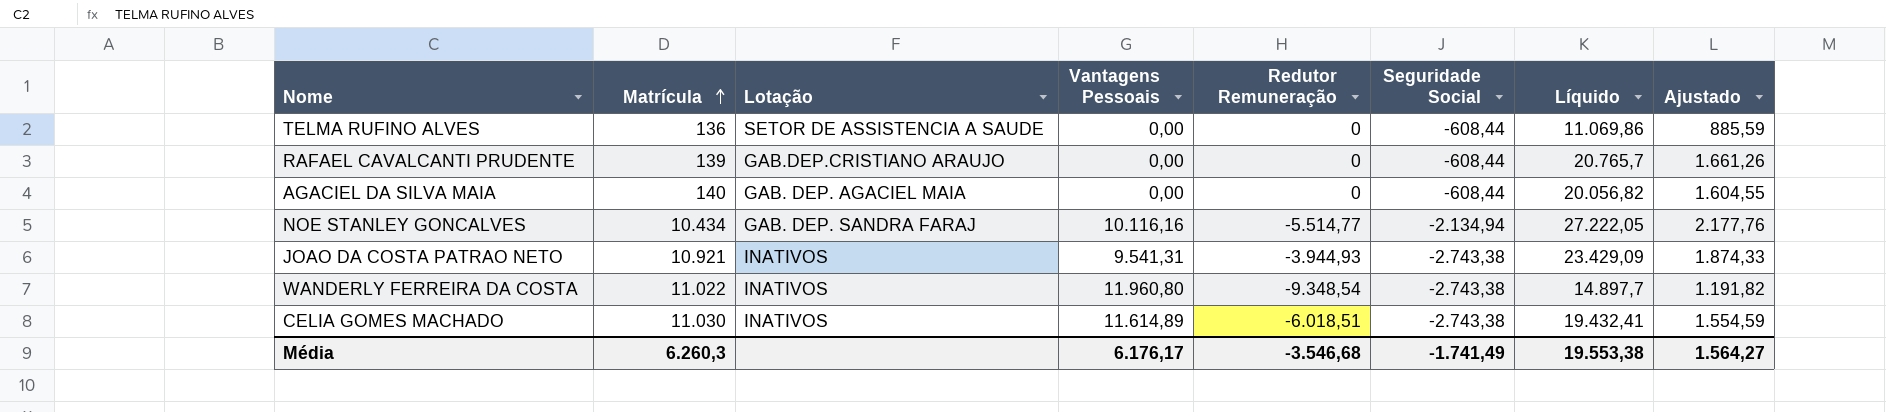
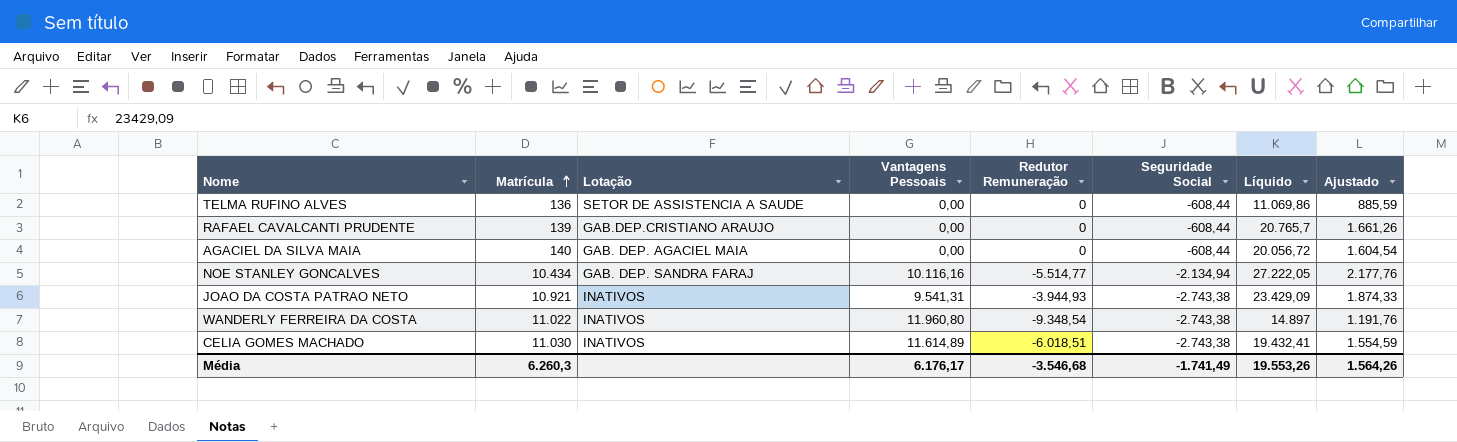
AGACIEL DA SILVA MAIA | Líquido: 20.056,82 -> 20.056,72
AGACIEL DA SILVA MAIA | Ajustado: 1.604,55 -> 1.604,54
WANDERLY FERREIRA DA COSTA | Líquido: 14.897,7 -> 14.897
WANDERLY FERREIRA DA COSTA | Ajustado: 1.191,82 -> 1.191,76
Média | Líquido: 19.553,38 -> 19.553,26
Média | Ajustado: 1.564,27 -> 1.564,26

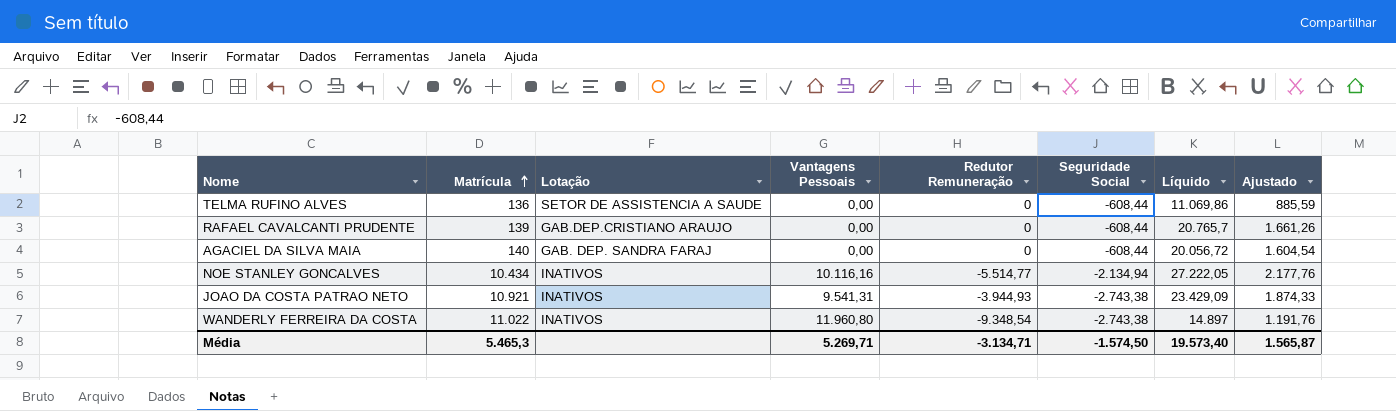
row CELIA GOMES MACHADO: 11.030 | INATIVOS | 11.614,89 | -6.018,51 | -2.743,38 | 19.432,41 | 1.554,59 -> none
AGACIEL DA SILVA MAIA | Lotação: GAB. DEP. AGACIEL MAIA -> GAB. DEP. SANDRA FARAJ
NOE STANLEY GONCALVES | Lotação: GAB. DEP. SANDRA FARAJ -> INATIVOS
Média | Matrícula: 6.260,3 -> 5.465,3
Média | Vantagens Pessoais: 6.176,17 -> 5.269,71
Média | Redutor Remuneração: -3.546,68 -> -3.134,71
Média | Seguridade Social: -1.741,49 -> -1.574,50
Média | Líquido: 19.553,26 -> 19.573,40
Média | Ajustado: 1.564,26 -> 1.565,87

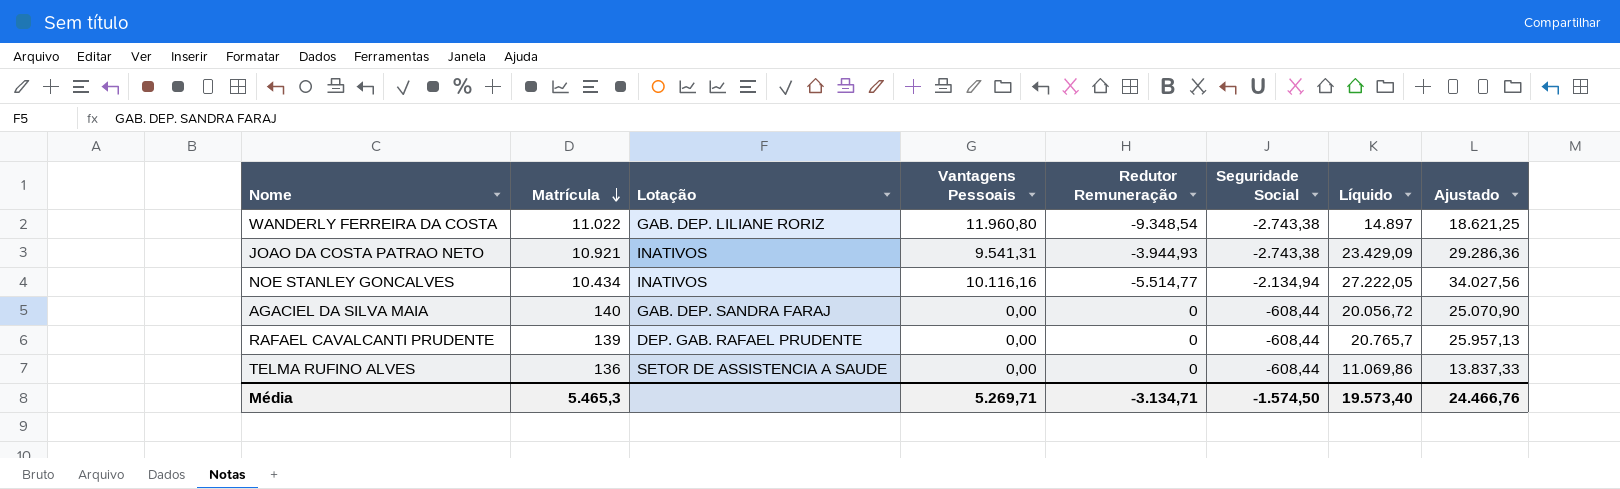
row order: Matrícula ascending -> Matrícula descending
column Ajustado | formula: [Líquido] * 0,08 -> [Líquido] * 1,25
WANDERLY FERREIRA DA COSTA | Lotação: INATIVOS -> GAB. DEP. LILIANE RORIZ
RAFAEL CAVALCANTI PRUDENTE | Lotação: GAB.DEP.CRISTIANO ARAUJO -> DEP. GAB. RAFAEL PRUDENTE
Média | Ajustado: 1.565,87 -> 24.466,76

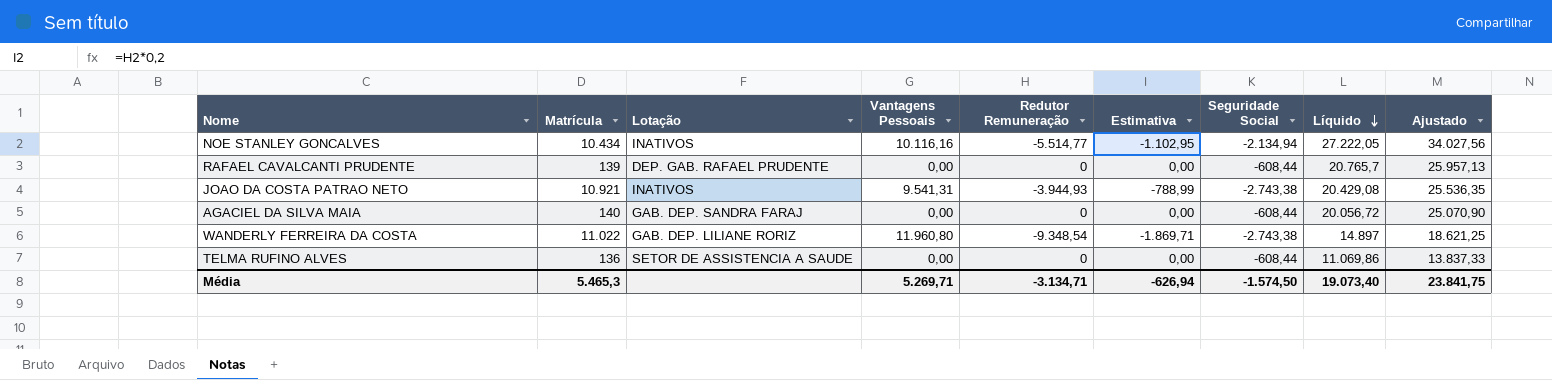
row order: Matrícula descending -> Líquido descending
column Estimativa | formula: none -> [Redutor Remuneração] * 0,2
JOAO DA COSTA PATRAO NETO | Líquido: 23.429,09 -> 20.429,08
JOAO DA COSTA PATRAO NETO | Ajustado: 29.286,36 -> 25.536,35
Média | Líquido: 19.573,40 -> 19.073,40
Média | Ajustado: 24.466,76 -> 23.841,75

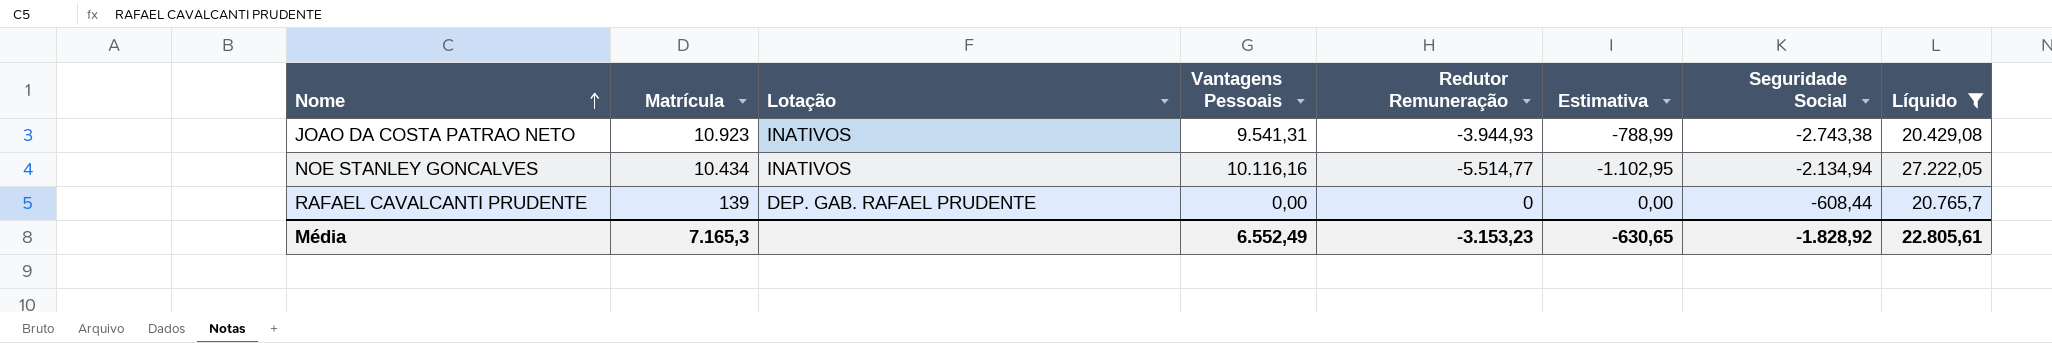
filter: none -> Líquido >= 20.429,08
row order: Líquido descending -> Nome ascending
column Ajustado | formula: [Líquido] * 1,25 -> none
JOAO DA COSTA PATRAO NETO | Matrícula: 10.921 -> 10.923
Média | Matrícula: 5.465,3 -> 7.165,3
Média | Vantagens Pessoais: 5.269,71 -> 6.552,49
Média | Redutor Remuneração: -3.134,71 -> -3.153,23
Média | Estimativa: -626,94 -> -630,65
Média | Seguridade Social: -1.574,50 -> -1.828,92
Média | Líquido: 19.073,40 -> 22.805,61

